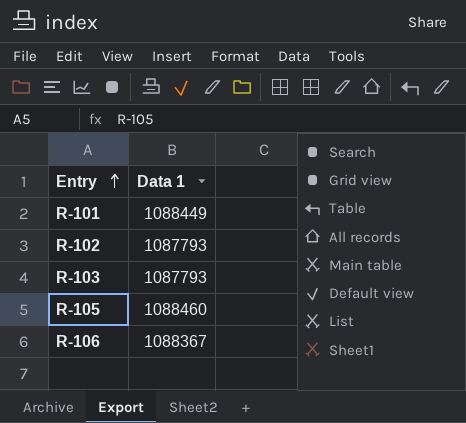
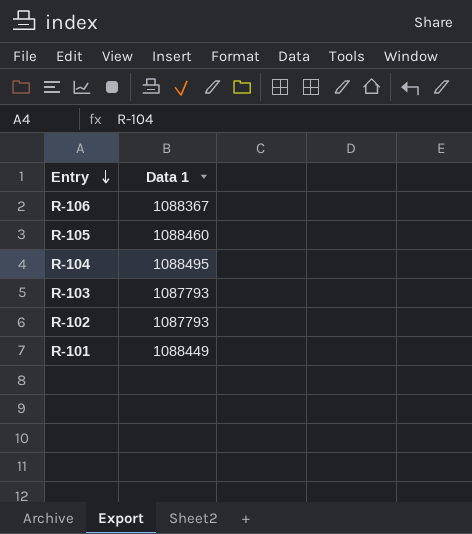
row order: Entry ascending -> Entry descending
row R-104: none -> 1088495

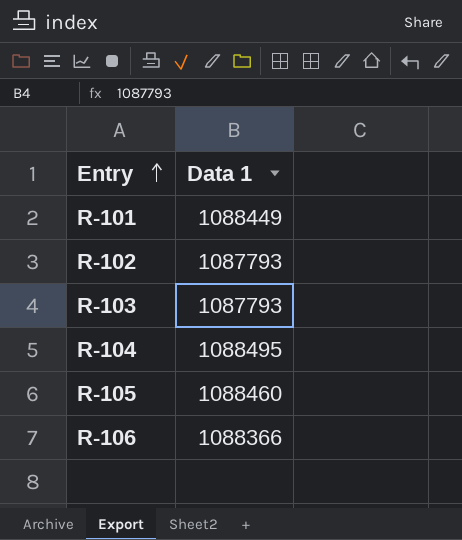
row order: Entry descending -> Entry ascending
R-106 | Data 1: 1088367 -> 1088366

